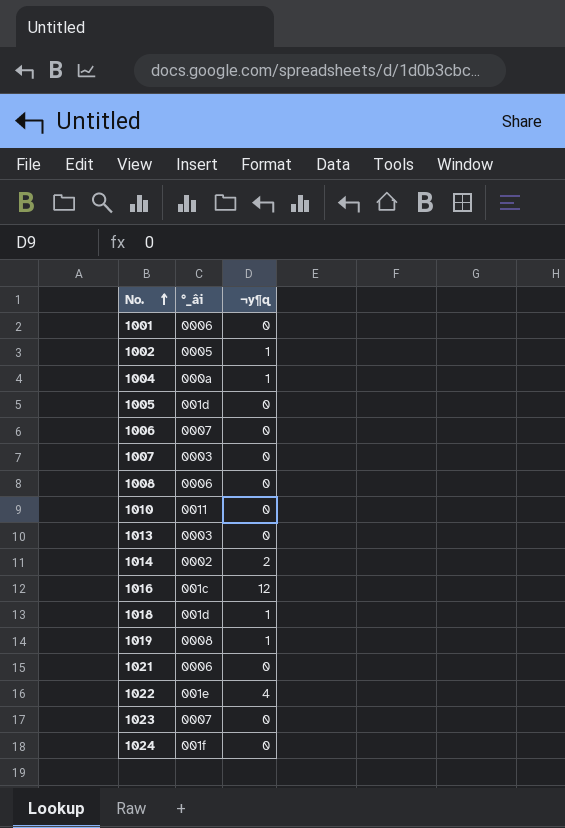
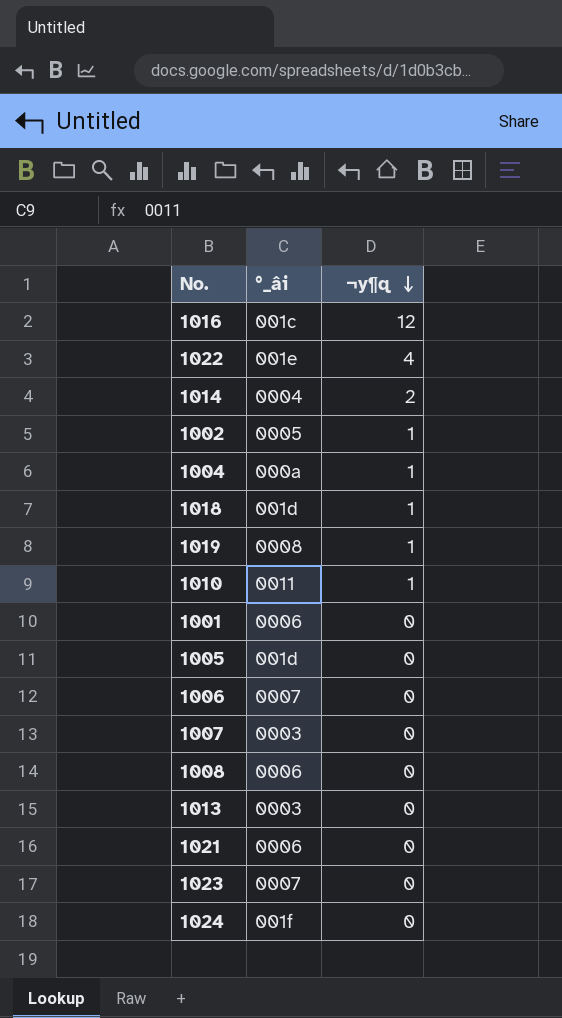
row order: No. ascending -> ¬y¶q descending
1014 | °_âi: 0002 -> 0004
1010 | ¬y¶q: 0 -> 1

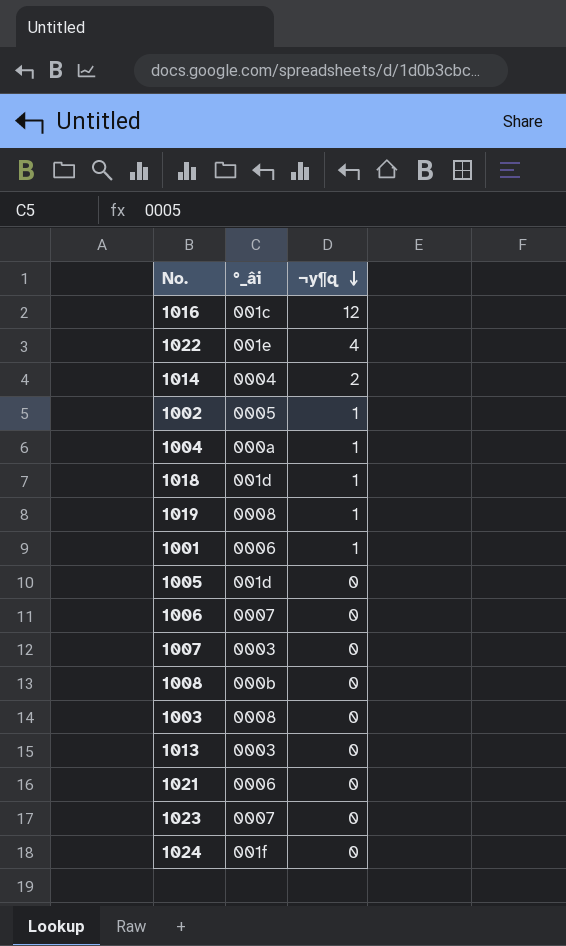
row 1010: 0011 | 1 -> none
1001 | ¬y¶q: 0 -> 1
1008 | °_âi: 0006 -> 000b
row 1003: none -> 0008 | 0

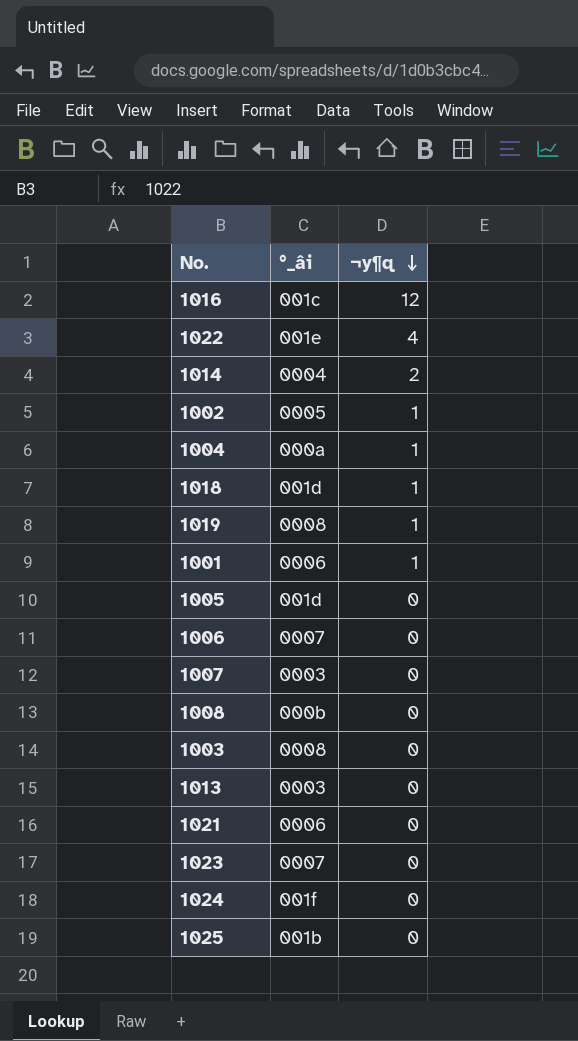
row 1025: none -> 001b | 0

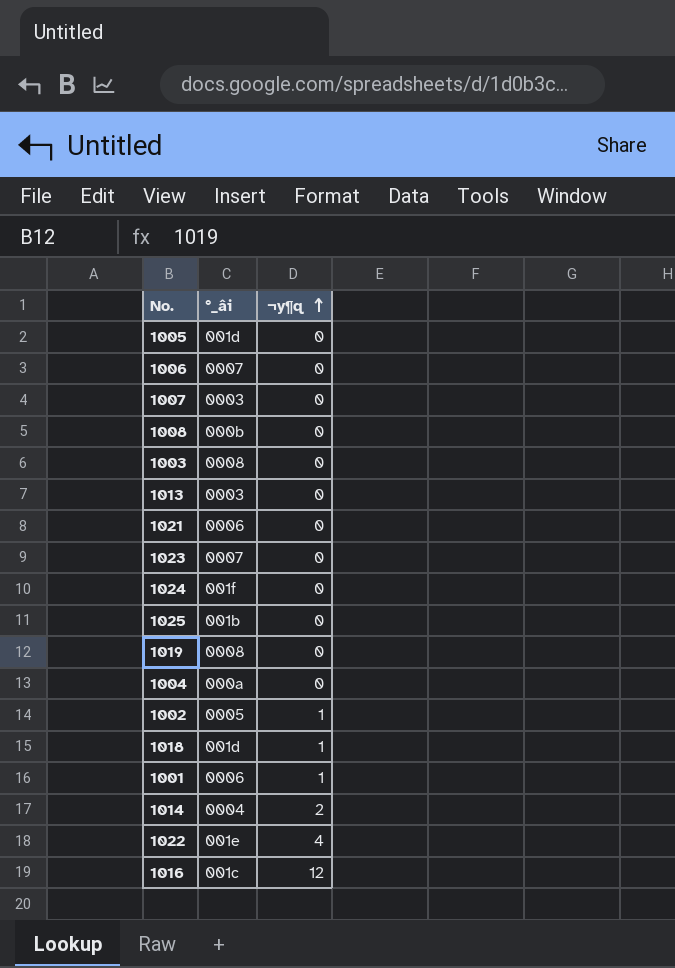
row order: ¬y¶q descending -> ¬y¶q ascending
1019 | ¬y¶q: 1 -> 0
1004 | ¬y¶q: 1 -> 0

